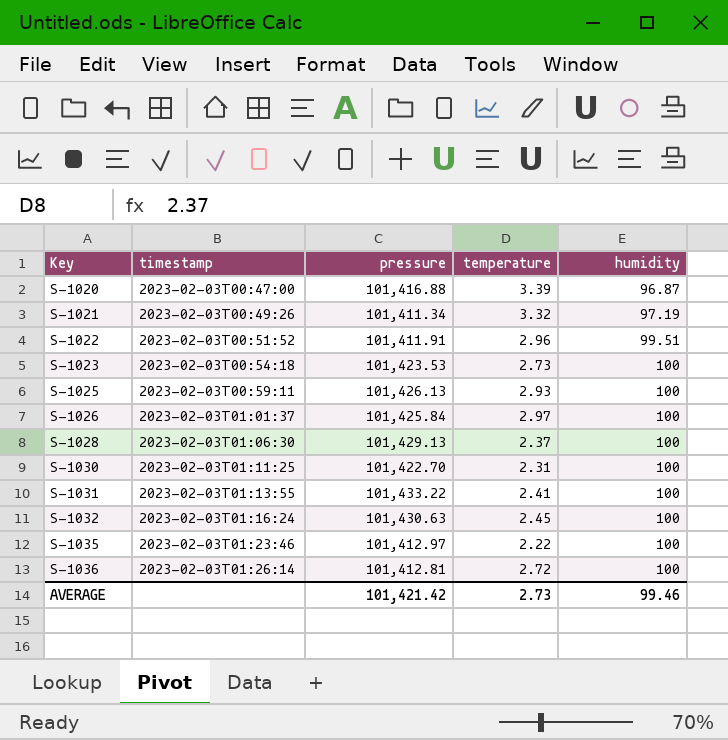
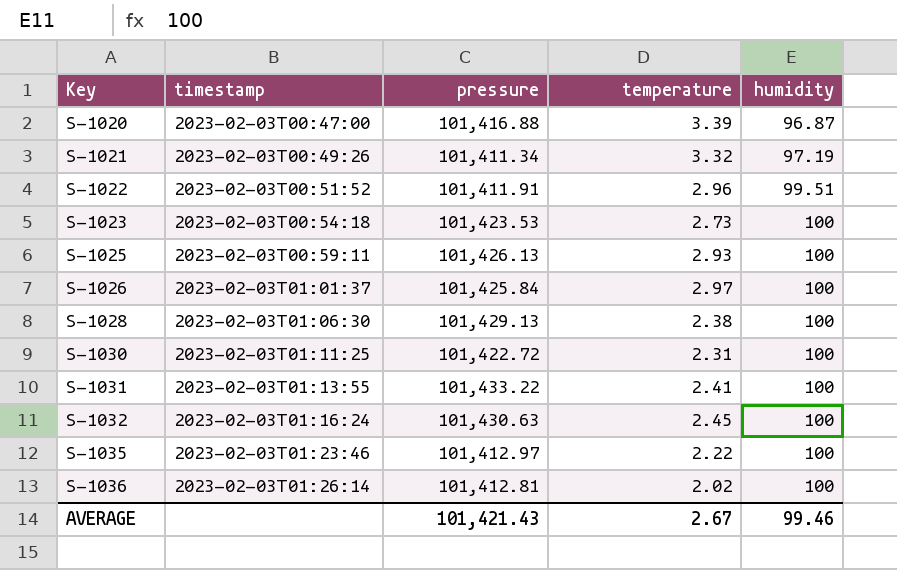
S-1028 | temperature: 2.37 -> 2.38
S-1030 | pressure: 101,422.70 -> 101,422.72
S-1036 | temperature: 2.72 -> 2.02
AVERAGE | pressure: 101,421.42 -> 101,421.43
AVERAGE | temperature: 2.73 -> 2.67

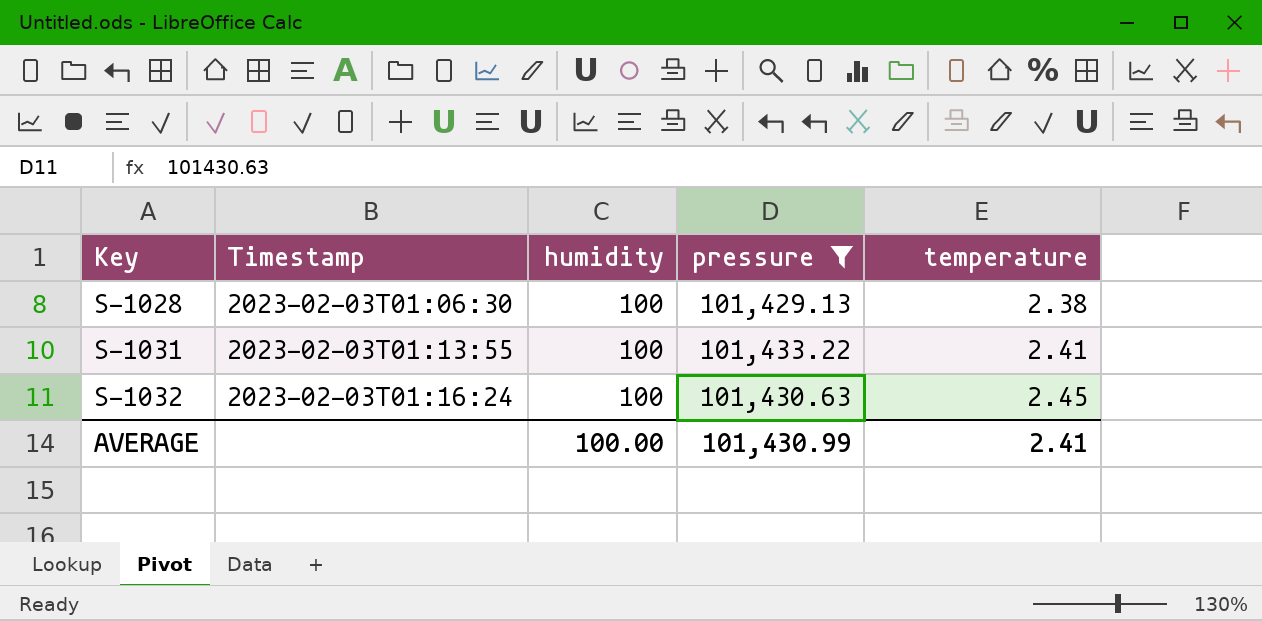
filter: none -> pressure >= 101,429.13
column name: timestamp -> Timestamp
column humidity | position: 5 -> 3
AVERAGE | humidity: 99.46 -> 100.00
AVERAGE | pressure: 101,421.43 -> 101,430.99
AVERAGE | temperature: 2.67 -> 2.41

